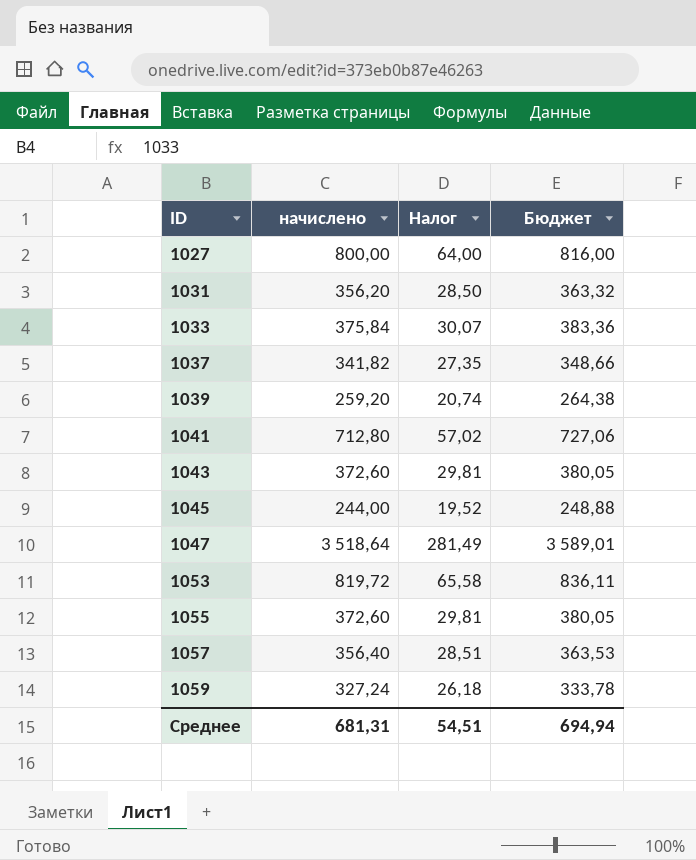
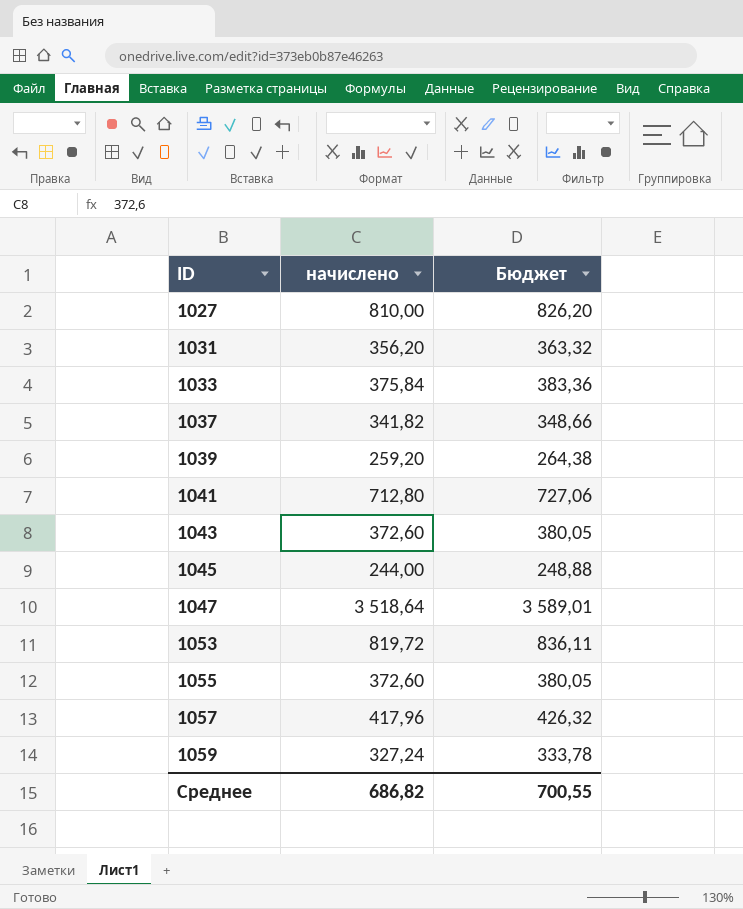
column Налог | formula: [начислено] * 0,08 -> none
1027 | начислено: 800,00 -> 810,00
1027 | Бюджет: 816,00 -> 826,20
1057 | начислено: 356,40 -> 417,96
1057 | Бюджет: 363,53 -> 426,32
Среднее | начислено: 681,31 -> 686,82
Среднее | Бюджет: 694,94 -> 700,55

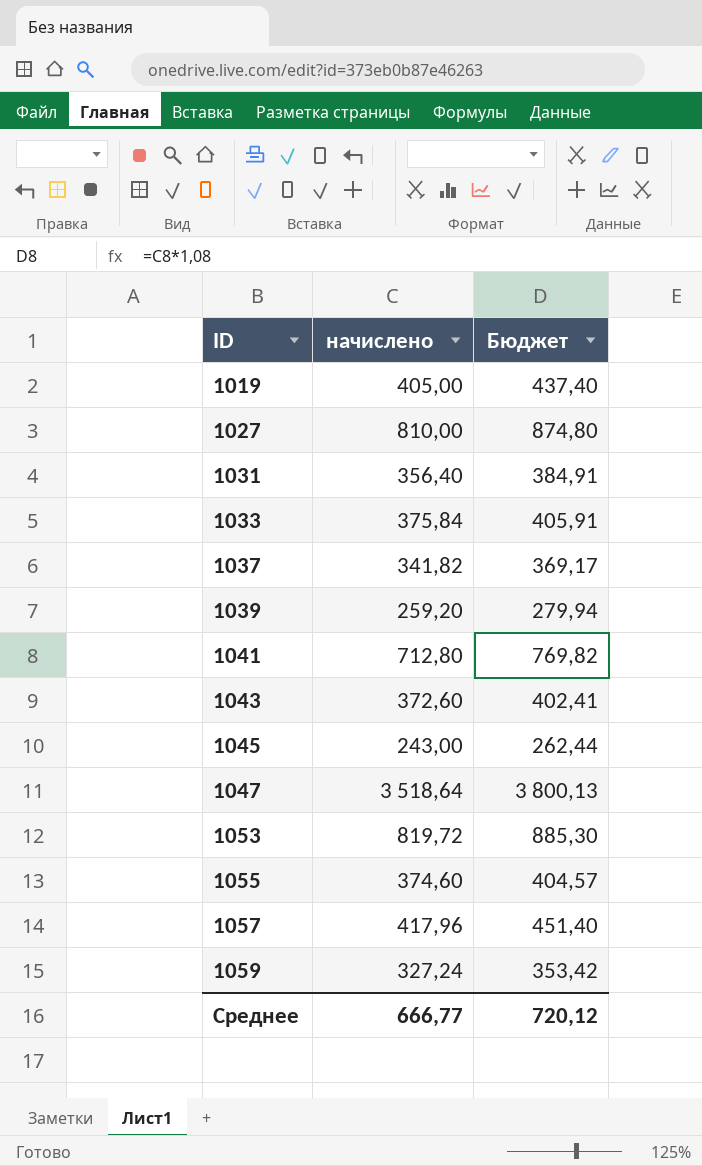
column Бюджет | formula: [начислено] * 1,02 -> [начислено] * 1,08
row 1019: none -> 405,00 | 437,40
1031 | начислено: 356,20 -> 356,40
1045 | начислено: 244,00 -> 243,00
1055 | начислено: 372,60 -> 374,60
Среднее | начислено: 686,82 -> 666,77
Среднее | Бюджет: 700,55 -> 720,12

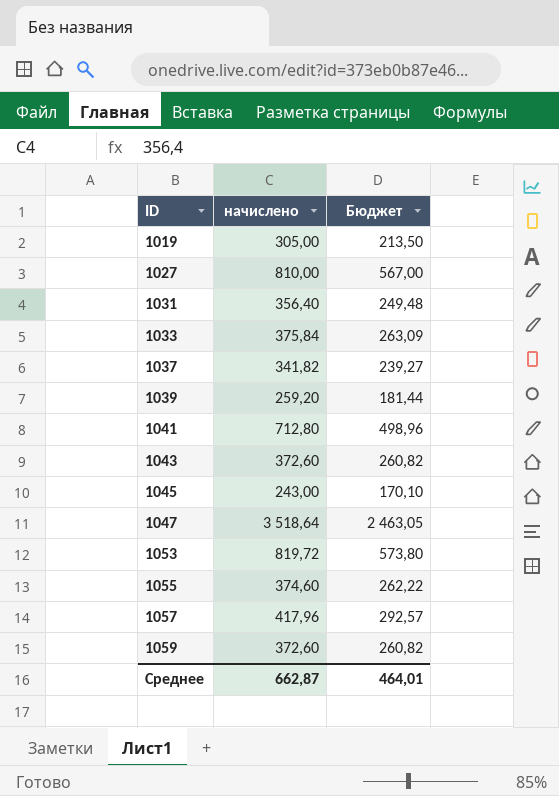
column Бюджет | formula: [начислено] * 1,08 -> [начислено] * 0,7
1019 | начислено: 405,00 -> 305,00
1059 | начислено: 327,24 -> 372,60
Среднее | начислено: 666,77 -> 662,87
Среднее | Бюджет: 720,12 -> 464,01

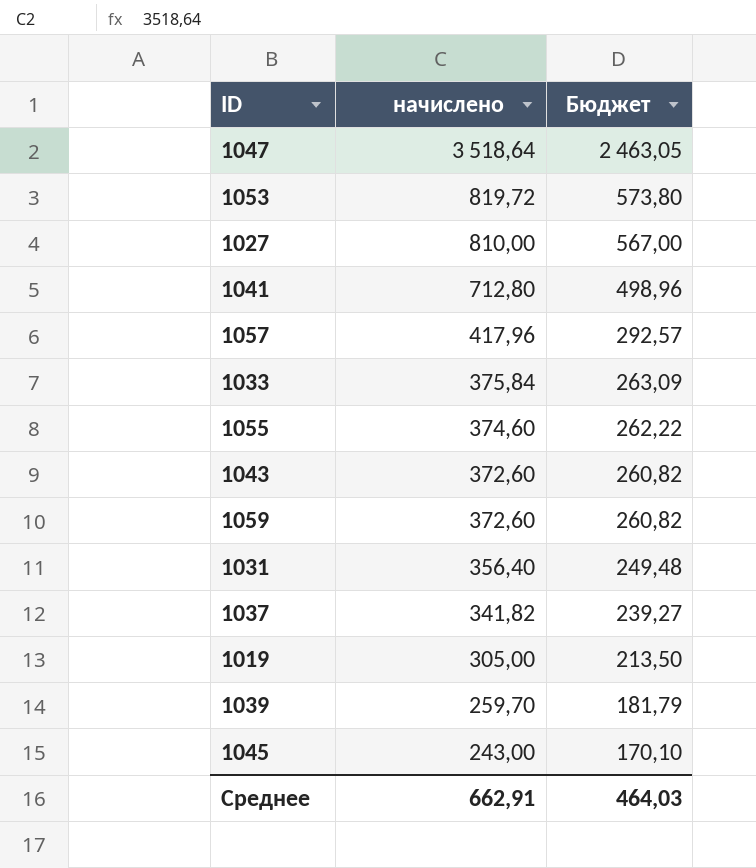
row order: ID ascending -> начислено descending
1039 | начислено: 259,20 -> 259,70
1039 | Бюджет: 181,44 -> 181,79
Среднее | начислено: 662,87 -> 662,91
Среднее | Бюджет: 464,01 -> 464,03

